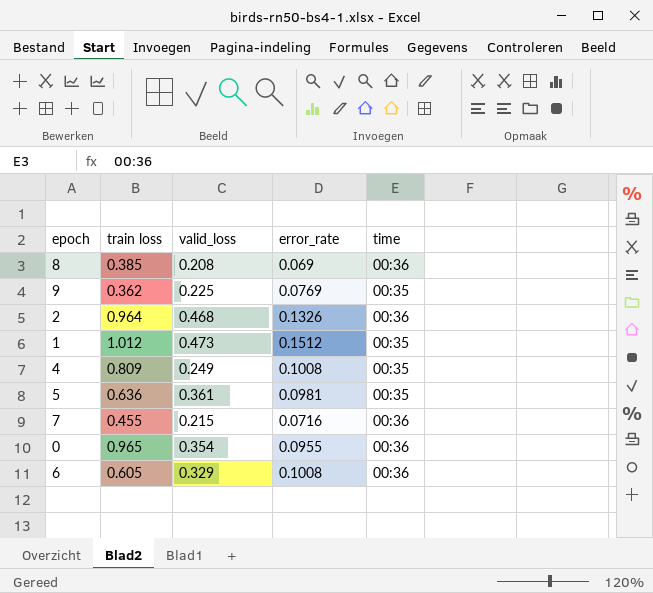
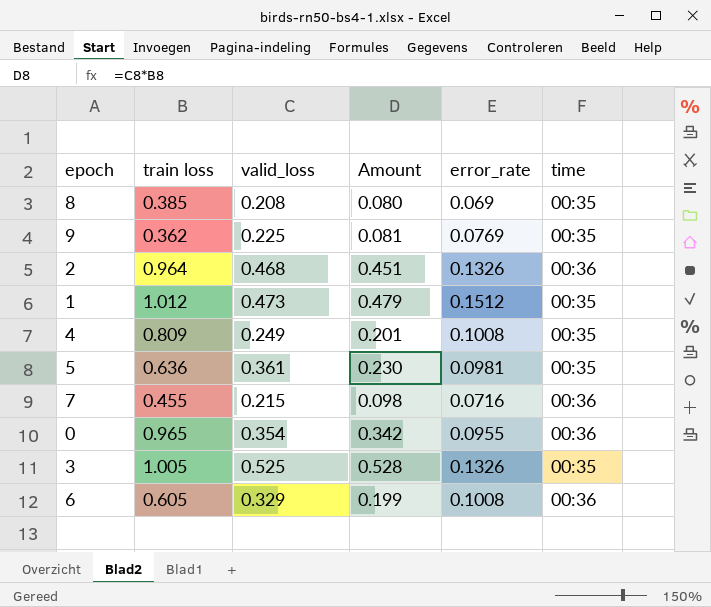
column Amount | formula: none -> [train loss] * [valid_loss]
8 | time: 00:36 -> 00:35
row 3: none -> 1.005 | 0.525 | 0.528 | 0.1326 | 00:35

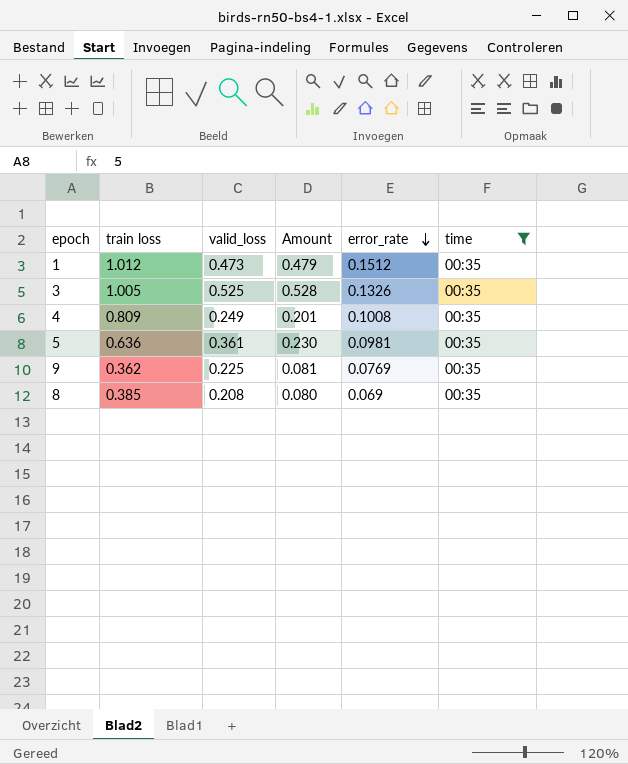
filter: none -> time = 00:35
row order: none -> error_rate descending

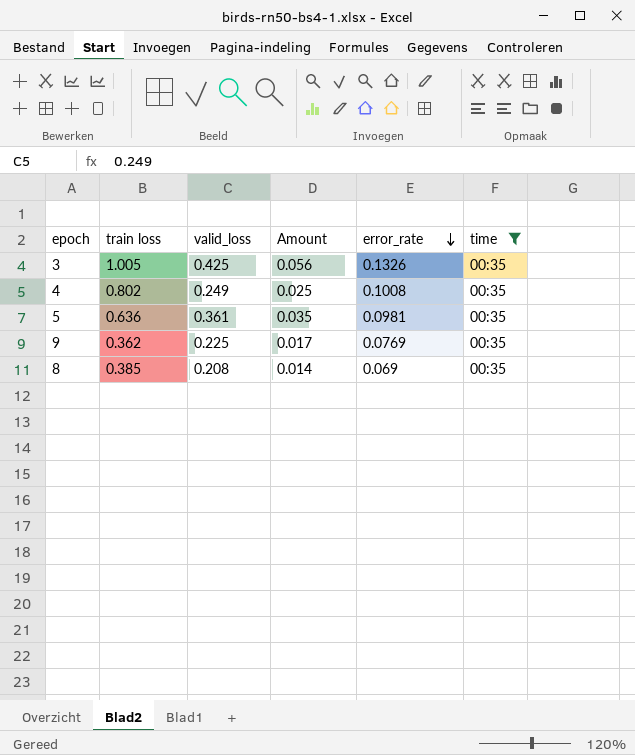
column Amount | formula: [train loss] * [valid_loss] -> [valid_loss] * [error_rate]
row 1: 1.012 | 0.473 | 0.479 | 0.1512 | 00:35 -> none
3 | valid_loss: 0.525 -> 0.425
4 | train loss: 0.809 -> 0.802

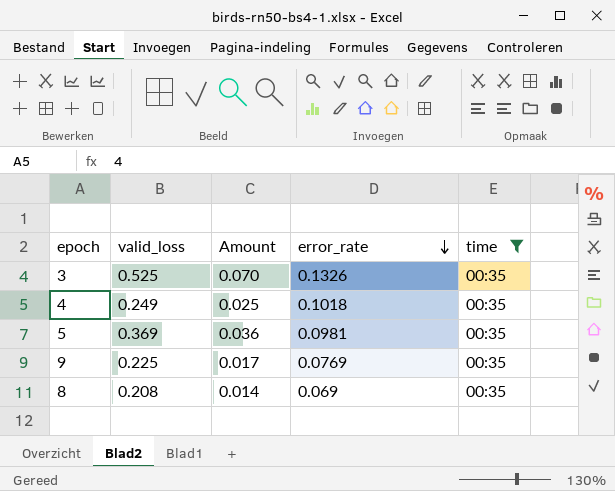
column train loss | position: 2 -> none
3 | valid_loss: 0.425 -> 0.525
3 | Amount: 0.056 -> 0.070
4 | error_rate: 0.1008 -> 0.1018
5 | valid_loss: 0.361 -> 0.369
5 | Amount: 0.035 -> 0.036

